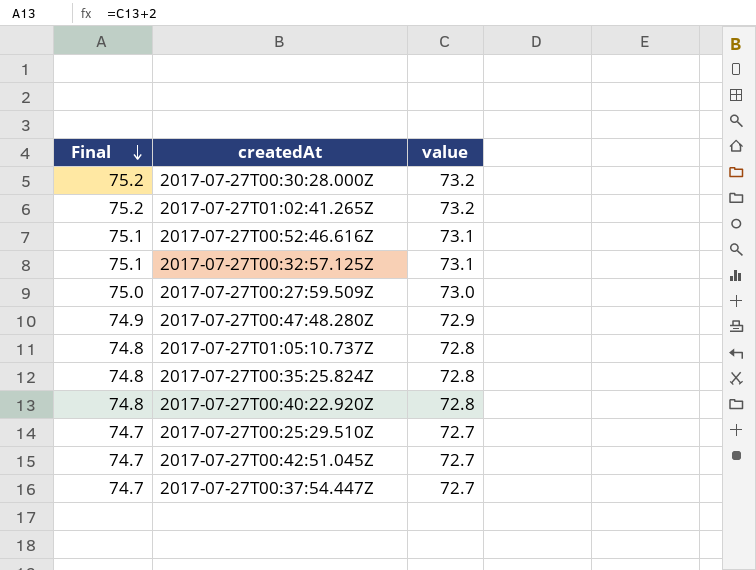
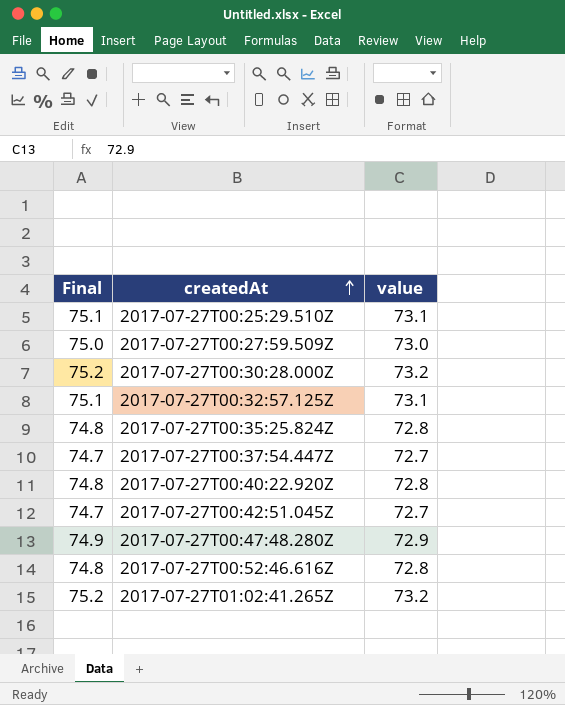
row order: Final descending -> createdAt ascending
row 2017-07-27T01:05:10.737Z: 74.8 | 72.8 -> none
2017-07-27T00:25:29.510Z | Final: 74.7 -> 75.1
2017-07-27T00:25:29.510Z | value: 72.7 -> 73.1
2017-07-27T00:52:46.616Z | Final: 75.1 -> 74.8
2017-07-27T00:52:46.616Z | value: 73.1 -> 72.8

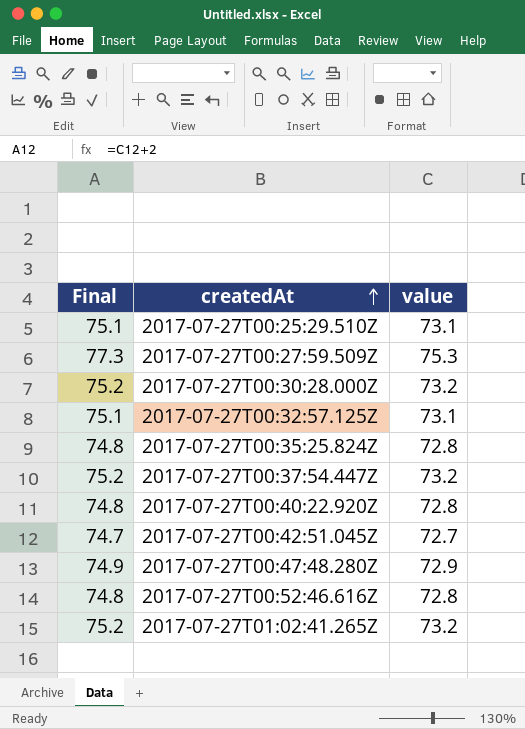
2017-07-27T00:27:59.509Z | Final: 75.0 -> 77.3
2017-07-27T00:27:59.509Z | value: 73.0 -> 75.3
2017-07-27T00:37:54.447Z | Final: 74.7 -> 75.2
2017-07-27T00:37:54.447Z | value: 72.7 -> 73.2

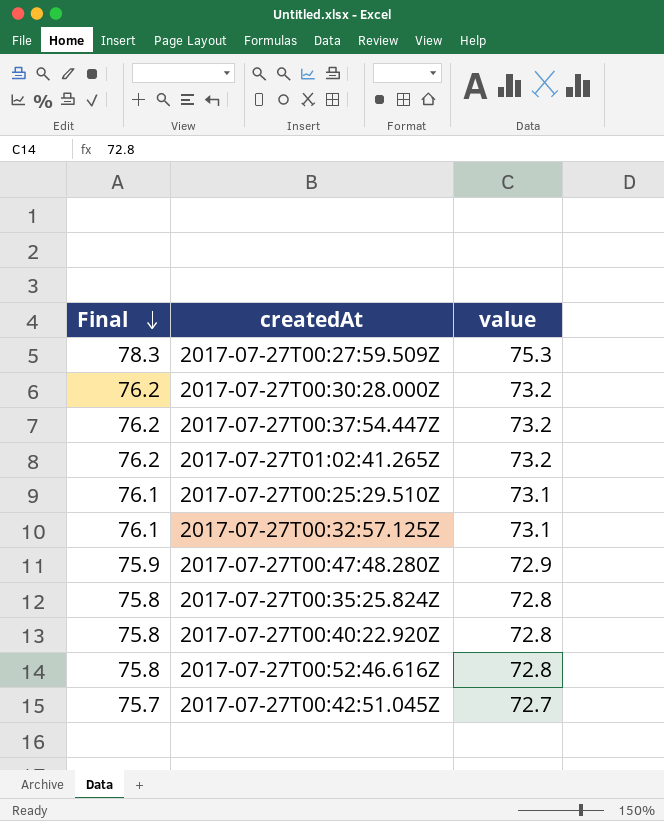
row order: createdAt ascending -> Final descending
column Final | formula: [value] + 2 -> [value] + 3

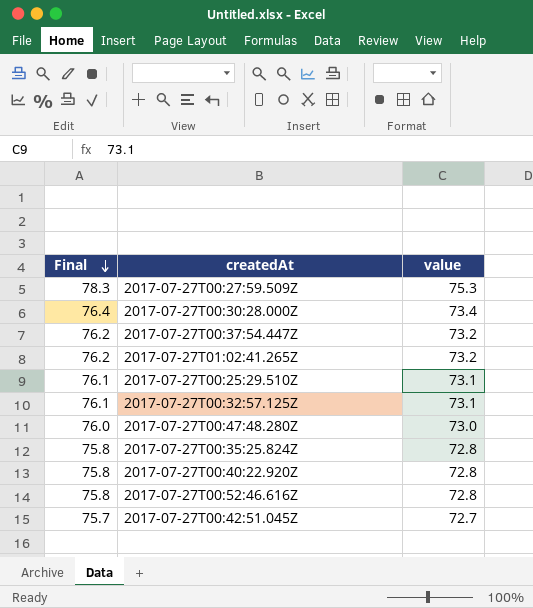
2017-07-27T00:30:28.000Z | Final: 76.2 -> 76.4
2017-07-27T00:30:28.000Z | value: 73.2 -> 73.4
2017-07-27T00:47:48.280Z | Final: 75.9 -> 76.0
2017-07-27T00:47:48.280Z | value: 72.9 -> 73.0

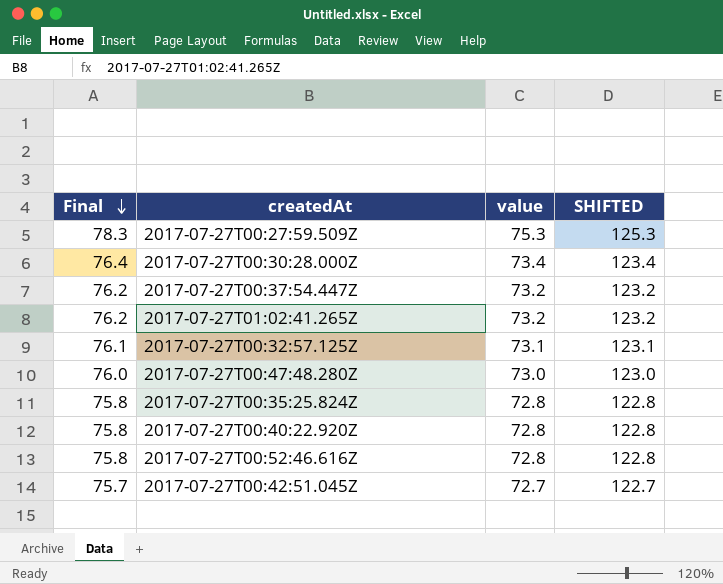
column SHIFTED | formula: none -> [value] + 50
row 2017-07-27T00:25:29.510Z: 76.1 | 73.1 -> none

